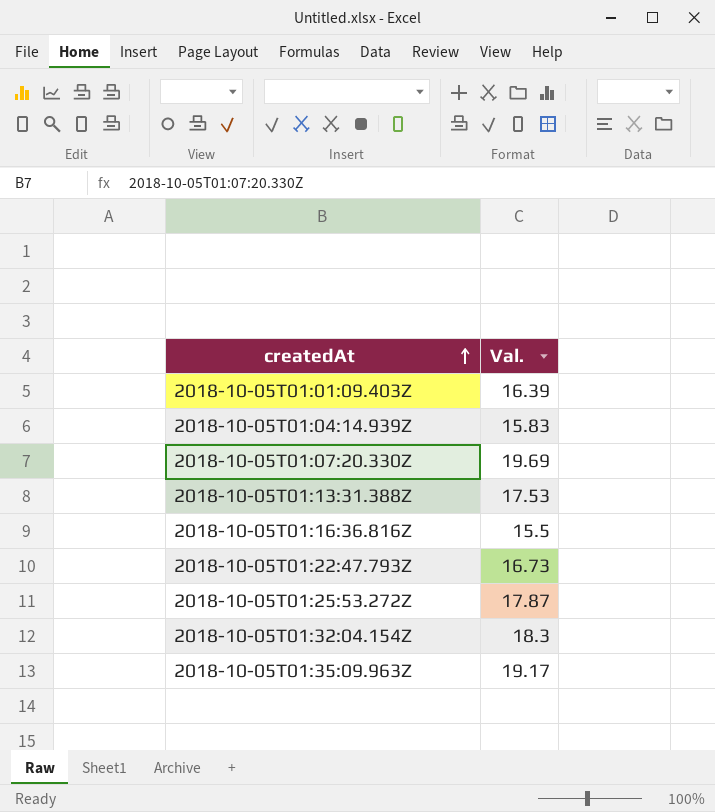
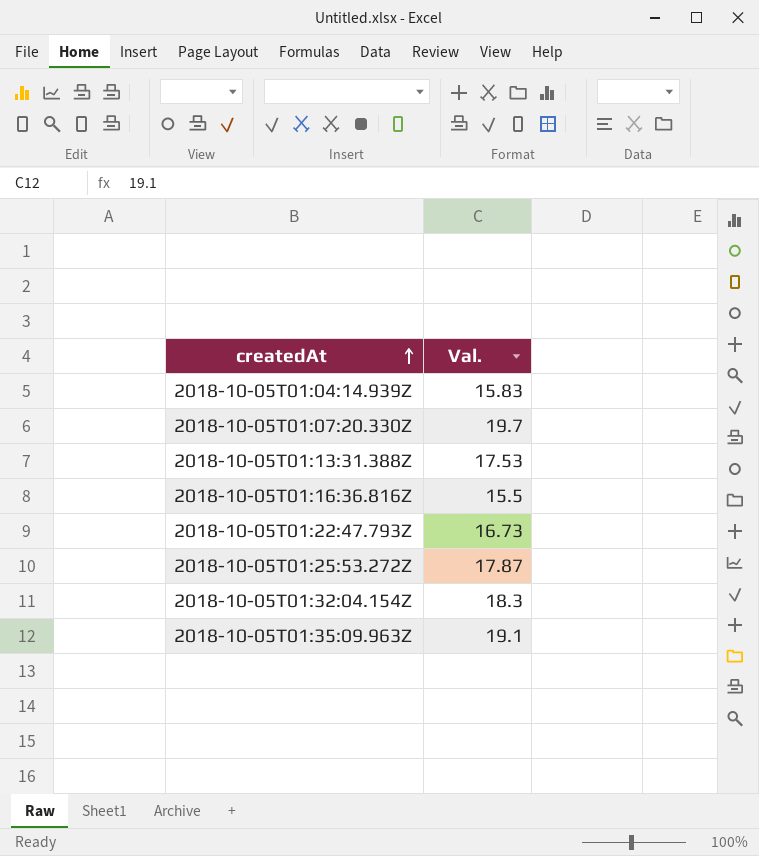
row 2018-10-05T01:01:09.403Z: 16.39 -> none
2018-10-05T01:07:20.330Z | Val.: 19.69 -> 19.7
2018-10-05T01:35:09.963Z | Val.: 19.17 -> 19.1

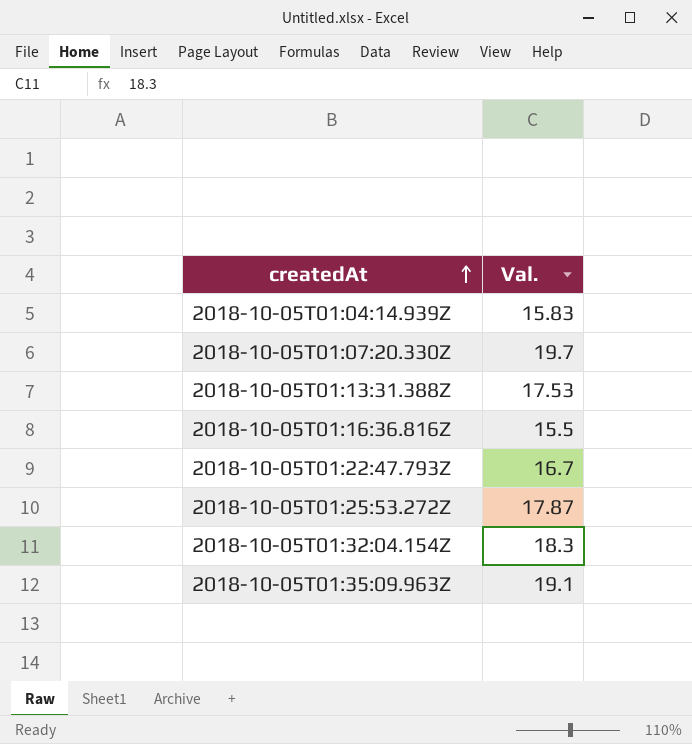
2018-10-05T01:22:47.793Z | Val.: 16.73 -> 16.7

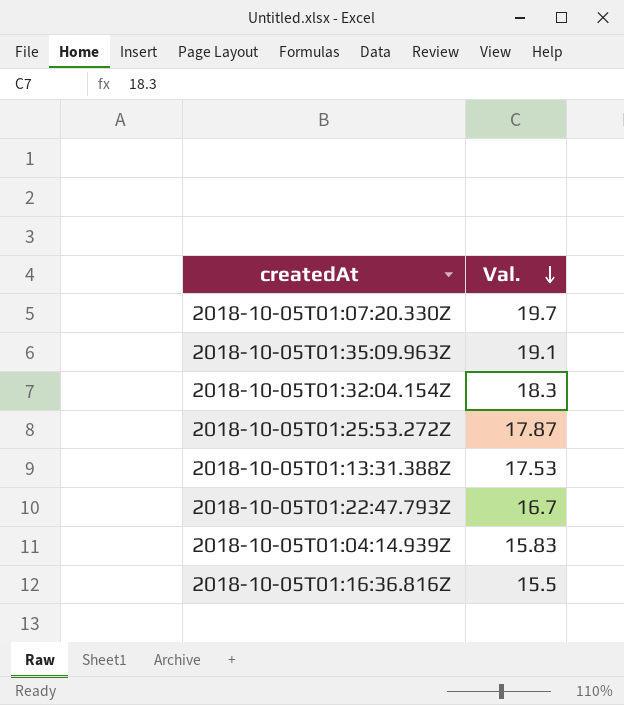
row order: createdAt ascending -> Val. descending

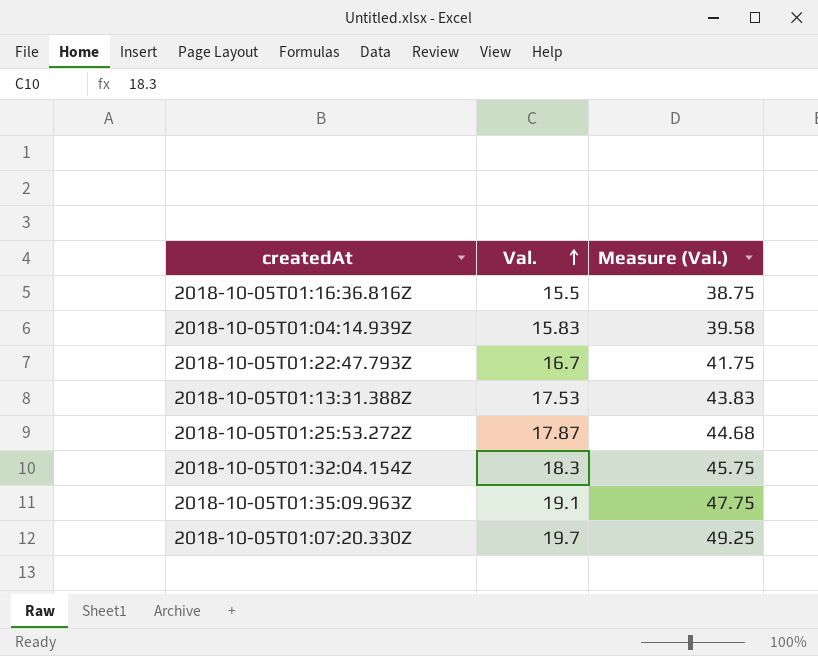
row order: Val. descending -> Val. ascending
column Measure (Val.) | formula: none -> [Val.] * 2.5

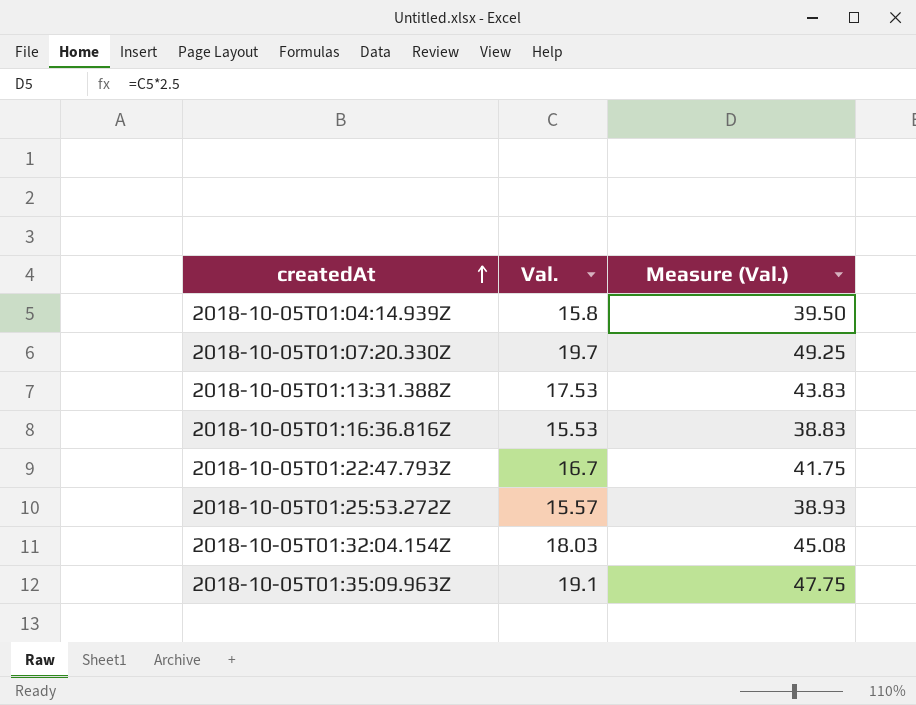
row order: Val. ascending -> createdAt ascending
2018-10-05T01:04:14.939Z | Val.: 15.83 -> 15.8
2018-10-05T01:04:14.939Z | Measure (Val.): 39.58 -> 39.50
2018-10-05T01:16:36.816Z | Val.: 15.5 -> 15.53
2018-10-05T01:16:36.816Z | Measure (Val.): 38.75 -> 38.83
2018-10-05T01:25:53.272Z | Val.: 17.87 -> 15.57
2018-10-05T01:25:53.272Z | Measure (Val.): 44.68 -> 38.93
2018-10-05T01:32:04.154Z | Val.: 18.3 -> 18.03
2018-10-05T01:32:04.154Z | Measure (Val.): 45.75 -> 45.08

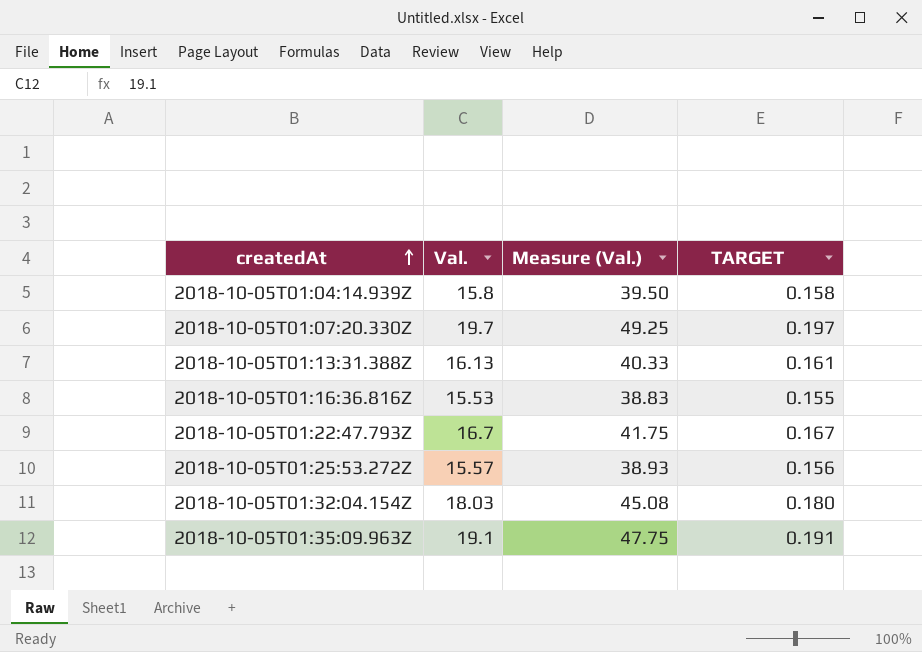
column TARGET | formula: none -> [Val.] * 0.01
2018-10-05T01:13:31.388Z | Val.: 17.53 -> 16.13
2018-10-05T01:13:31.388Z | Measure (Val.): 43.83 -> 40.33

